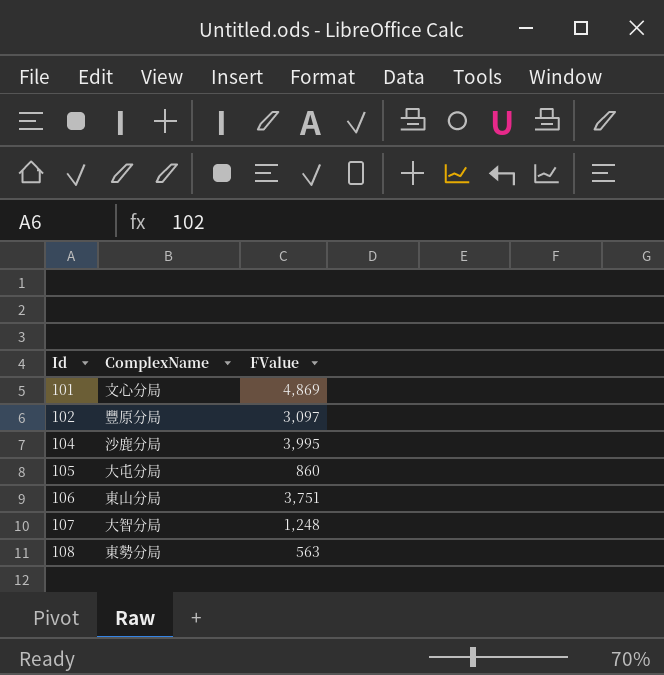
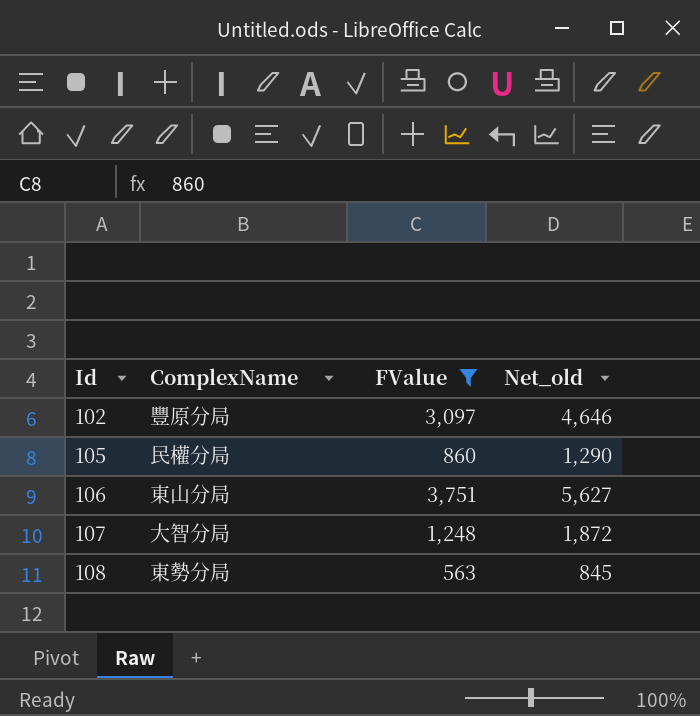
filter: none -> FValue <= 3,751
column Net_old | formula: none -> [FValue] * 1.5
105 | ComplexName: 大屯分局 -> 民權分局

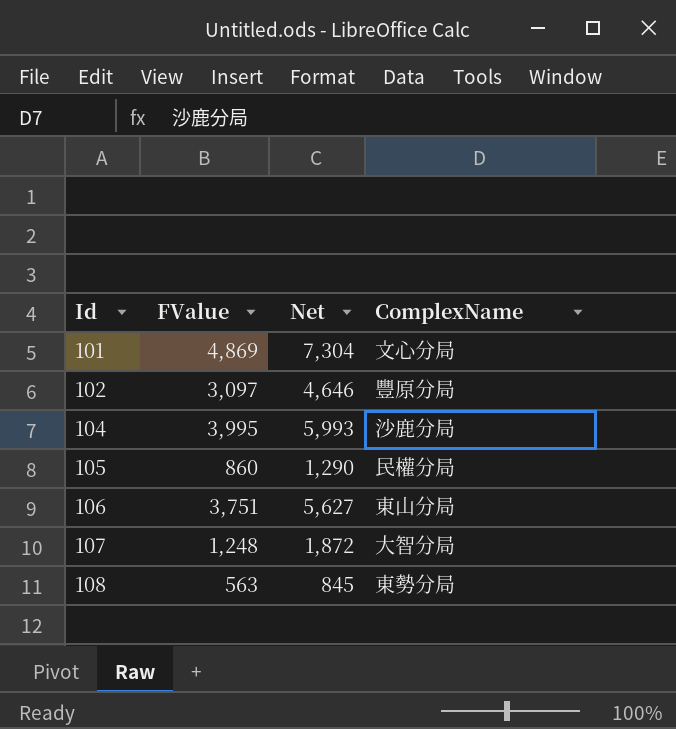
filter: FValue <= 3,751 -> none
column name: Net_old -> Net
column ComplexName | position: 2 -> 4

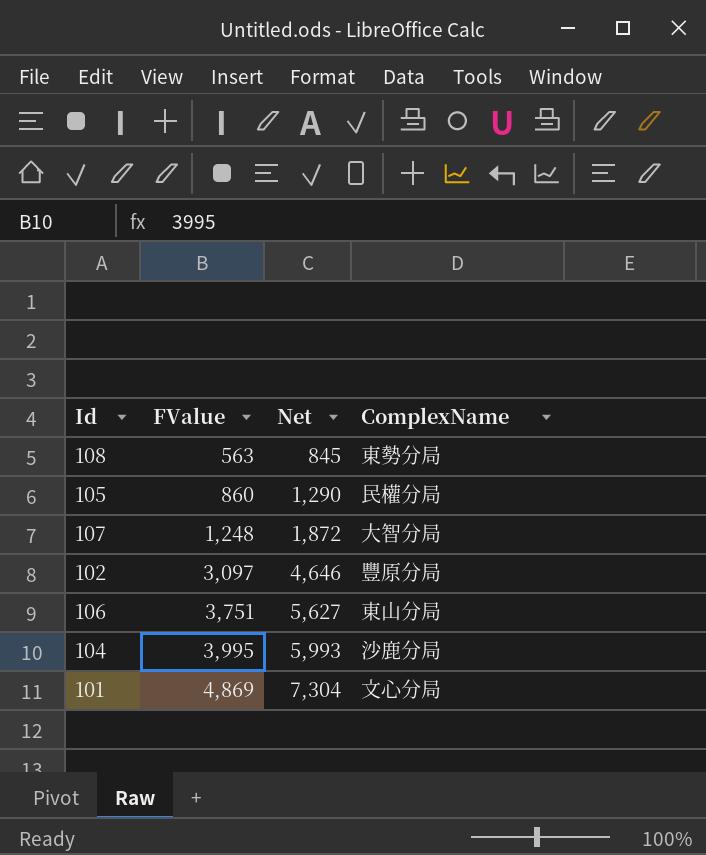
row order: Id ascending -> FValue ascending

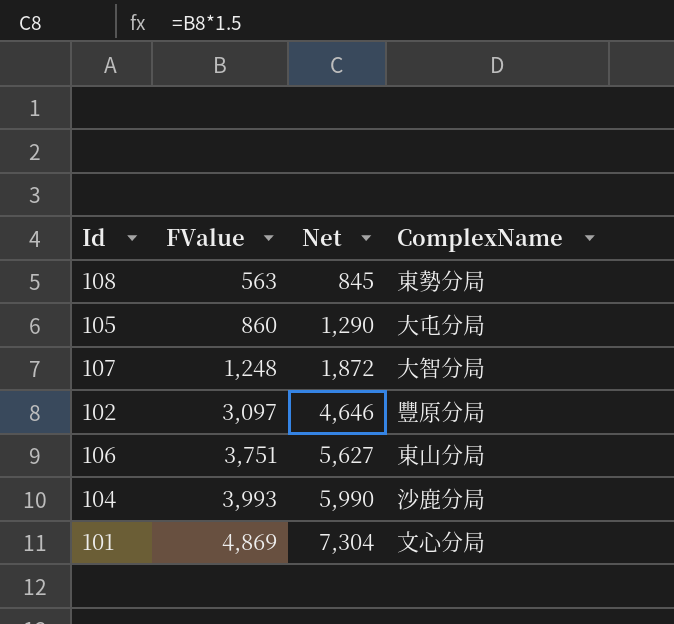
105 | ComplexName: 民權分局 -> 大屯分局
104 | FValue: 3,995 -> 3,993
104 | Net: 5,993 -> 5,990

